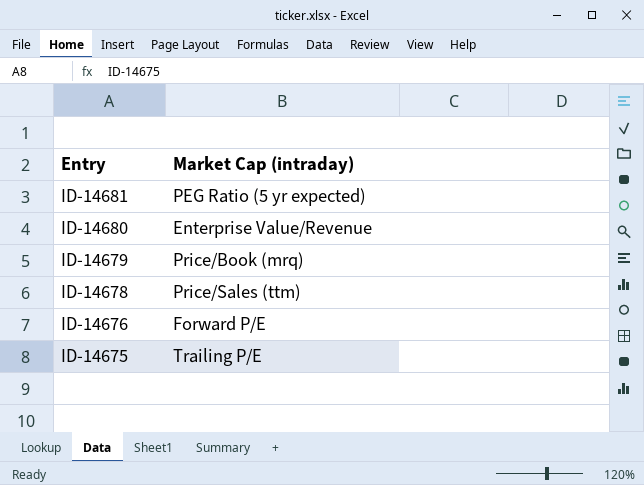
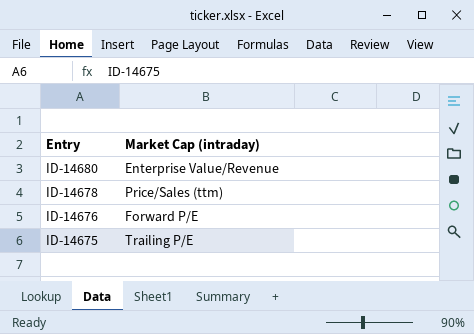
row ID-14681: PEG Ratio (5 yr expected) -> none
row ID-14679: Price/Book (mrq) -> none

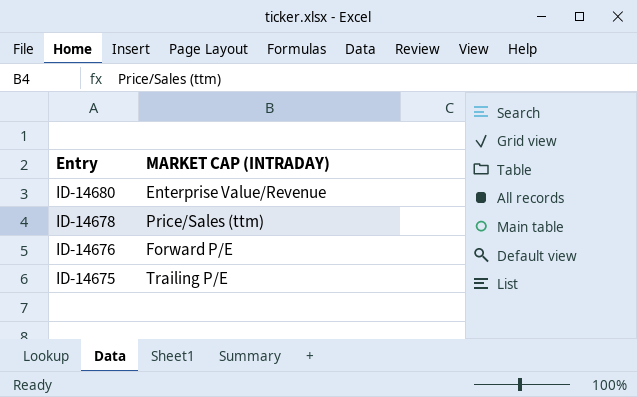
column name: Market Cap (intraday) -> MARKET CAP (INTRADAY)

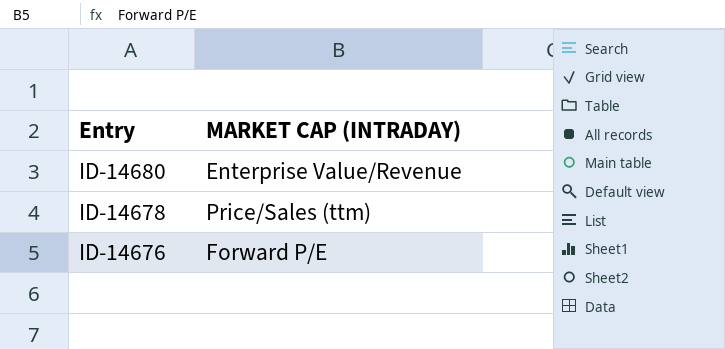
row ID-14675: Trailing P/E -> none

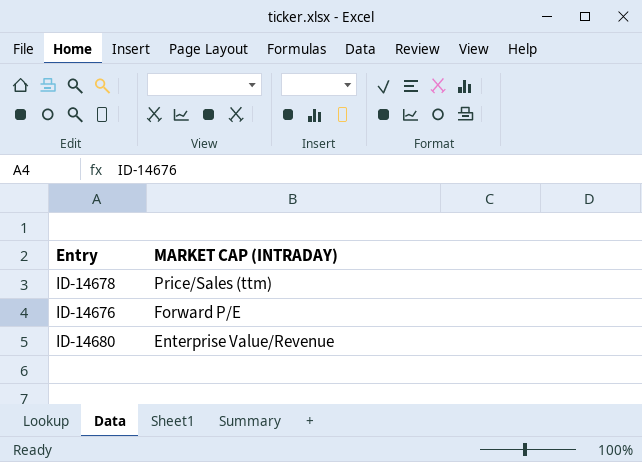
row order: Entry descending -> MARKET CAP (INTRADAY) descending

